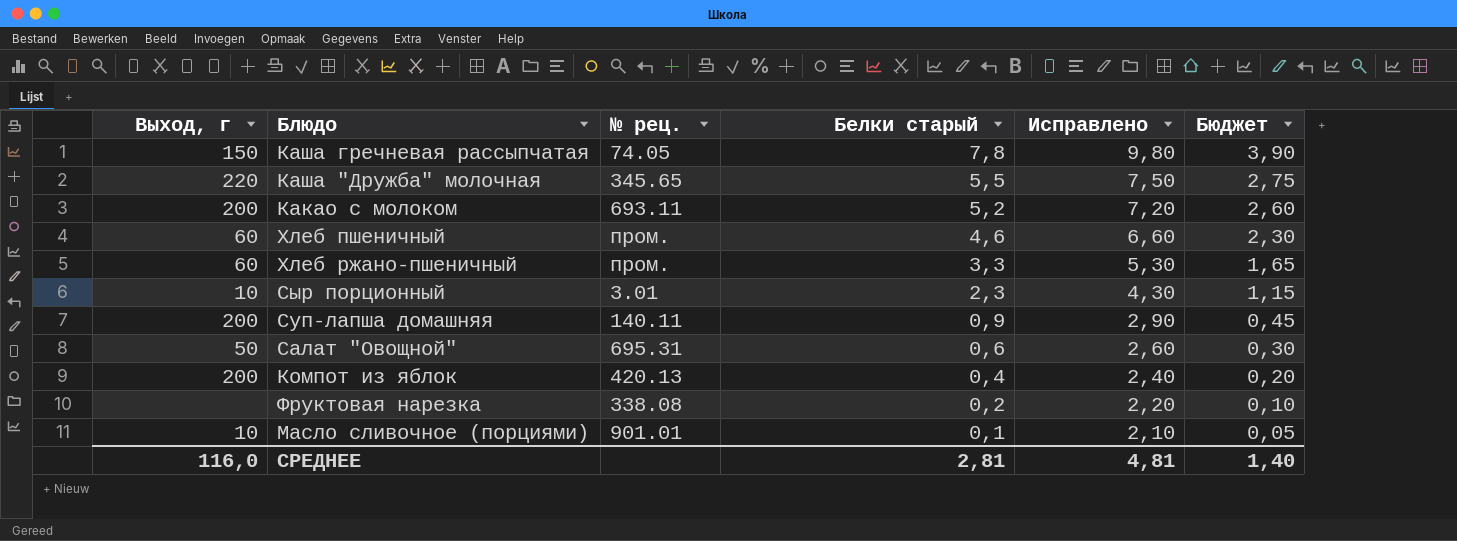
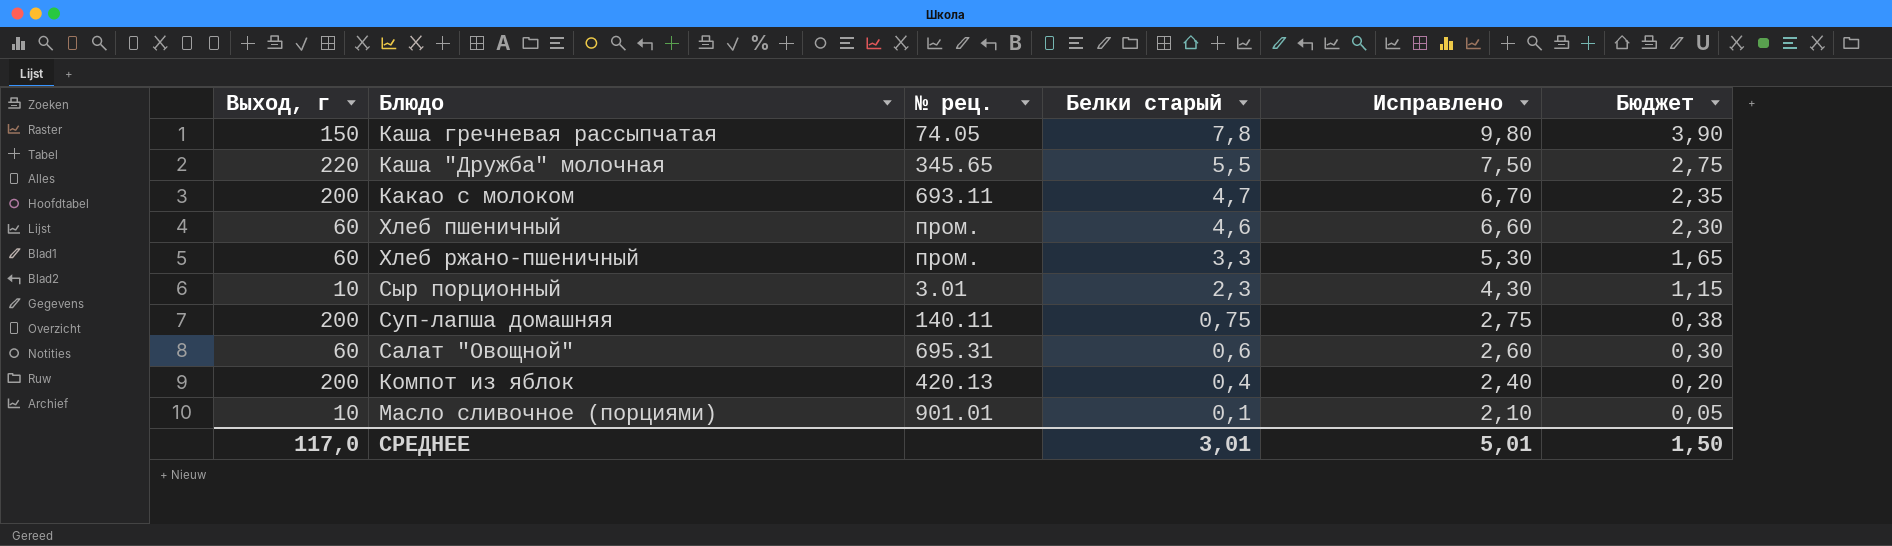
row Фруктовая нарезка: none | 338.08 | 0,2 | 2,20 | 0,10 -> none
Какао с молоком | Белки старый: 5,2 -> 4,7
Какао с молоком | Исправлено: 7,20 -> 6,70
Какао с молоком | Бюджет: 2,60 -> 2,35
Суп-лапша домашняя | Белки старый: 0,9 -> 0,75
Суп-лапша домашняя | Исправлено: 2,90 -> 2,75
Суп-лапша домашняя | Бюджет: 0,45 -> 0,38
Салат "Овощной" | Выход, г: 50 -> 60
СРЕДНЕЕ | Выход, г: 116,0 -> 117,0
СРЕДНЕЕ | Белки старый: 2,81 -> 3,01
СРЕДНЕЕ | Исправлено: 4,81 -> 5,01
СРЕДНЕЕ | Бюджет: 1,40 -> 1,50

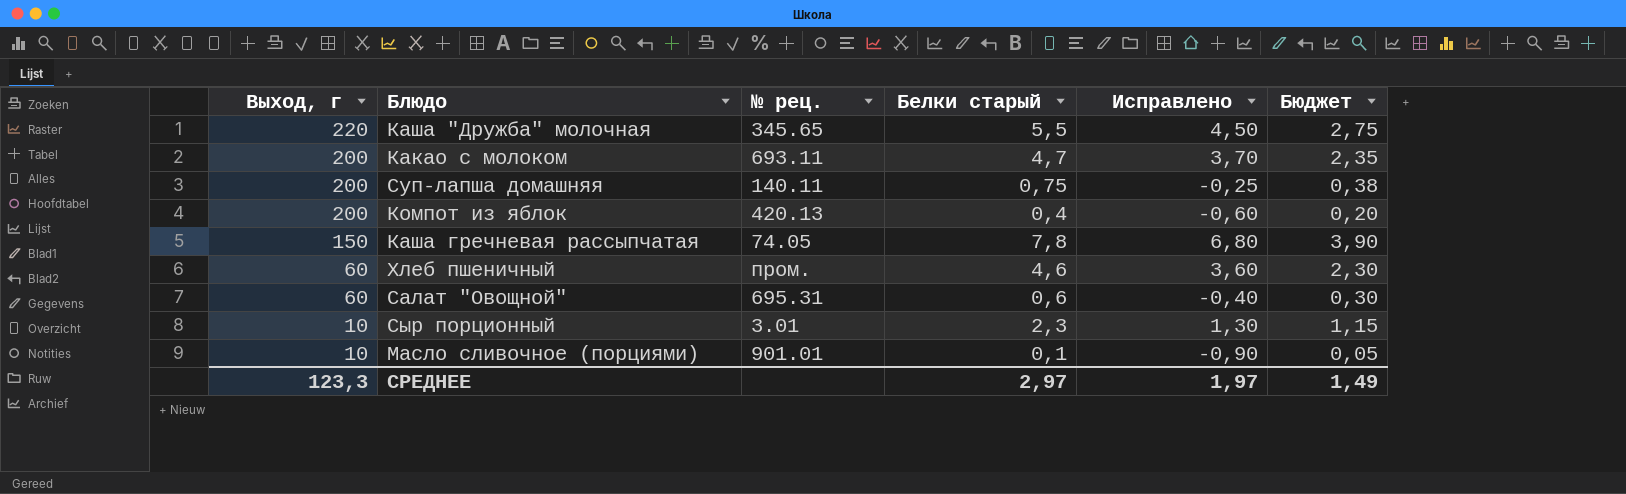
row order: Белки старый descending -> Выход, г descending
column Исправлено | formula: [Белки старый] + 2 -> [Белки старый] - 1
row Хлеб ржано-пшеничный: 60 | пром. | 3,3 | 5,30 | 1,65 -> none
СРЕДНЕЕ | Выход, г: 117,0 -> 123,3
СРЕДНЕЕ | Белки старый: 3,01 -> 2,97
СРЕДНЕЕ | Исправлено: 5,01 -> 1,97
СРЕДНЕЕ | Бюджет: 1,50 -> 1,49

